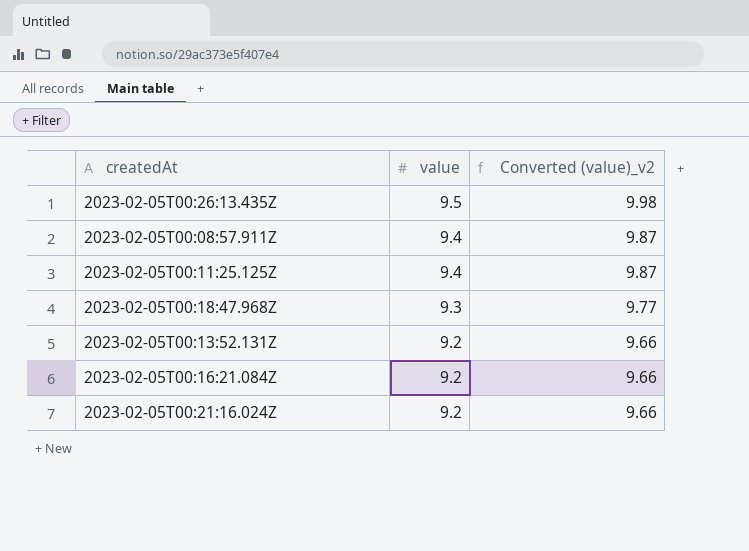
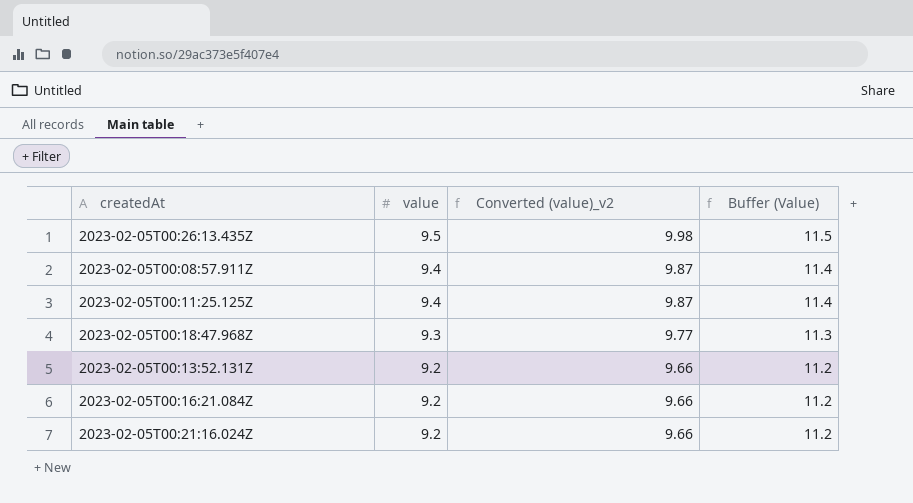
column Buffer (Value) | formula: none -> [value] + 2

